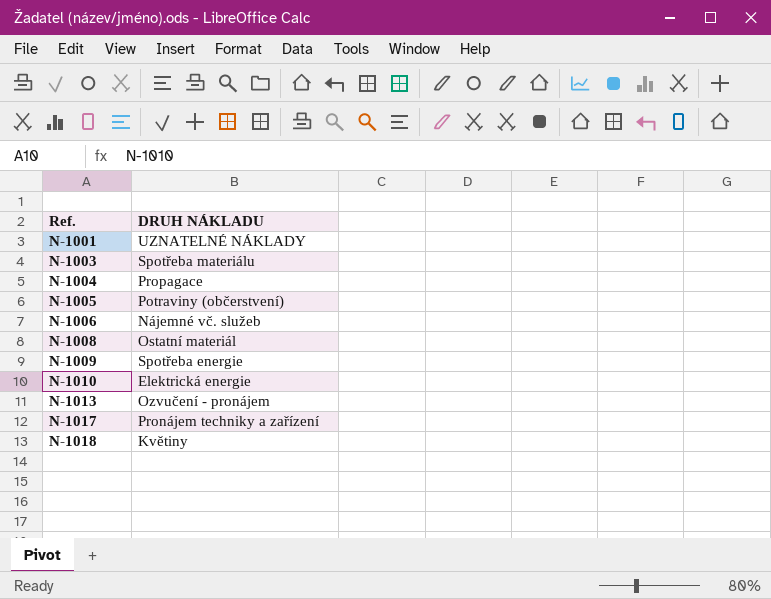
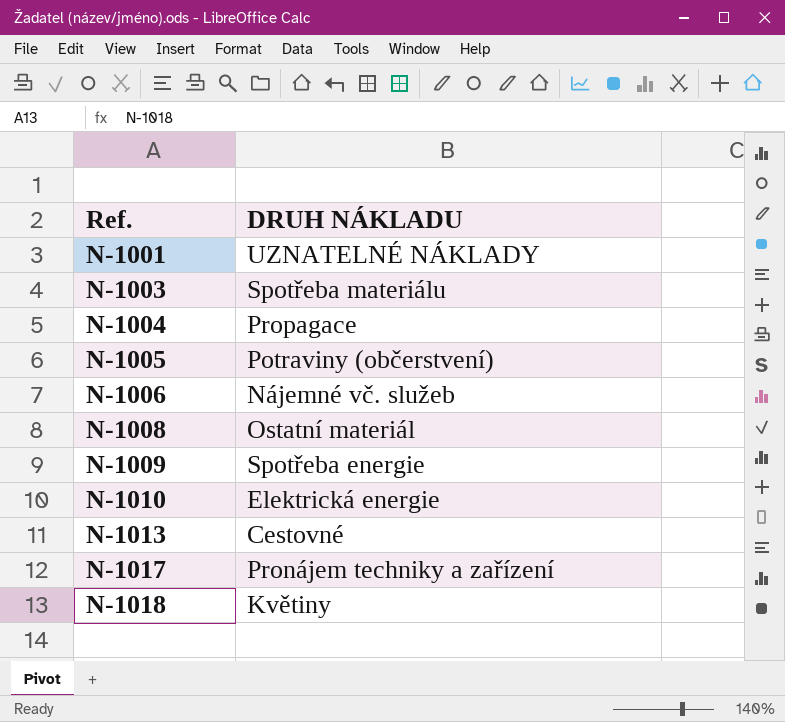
N-1013 | DRUH NÁKLADU: Ozvučení - pronájem -> Cestovné

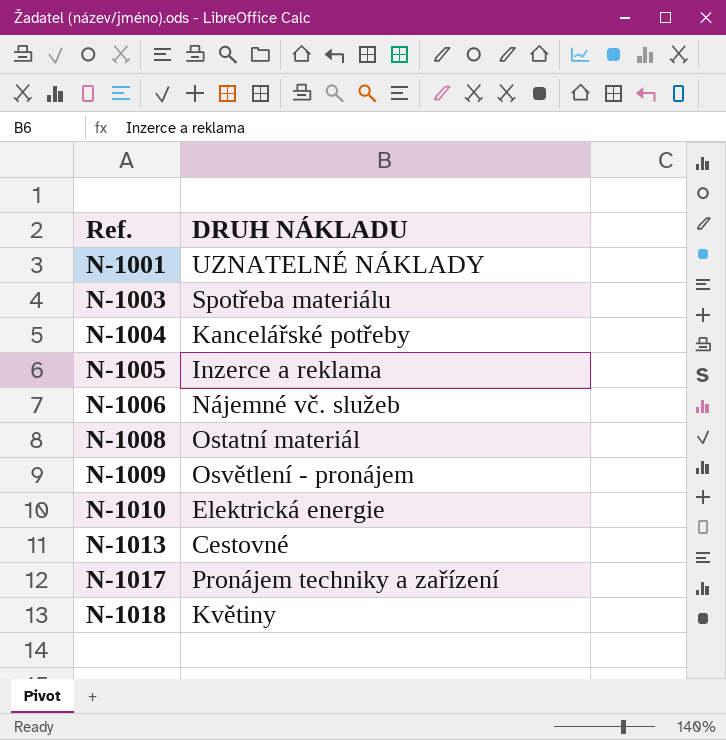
N-1004 | DRUH NÁKLADU: Propagace -> Kancelářské potřeby
N-1005 | DRUH NÁKLADU: Potraviny (občerstvení) -> Inzerce a reklama
N-1009 | DRUH NÁKLADU: Spotřeba energie -> Osvětlení - pronájem

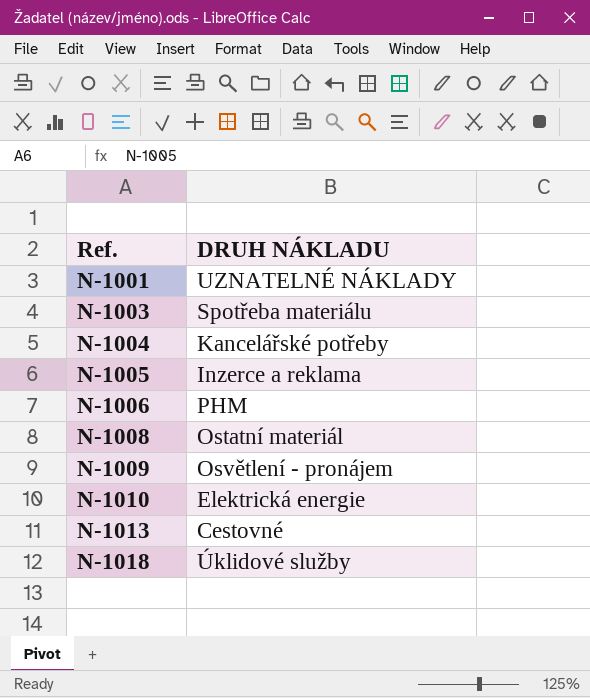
row N-1017: Pronájem techniky a zařízení -> none
N-1006 | DRUH NÁKLADU: Nájemné vč. služeb -> PHM
N-1018 | DRUH NÁKLADU: Květiny -> Úklidové služby

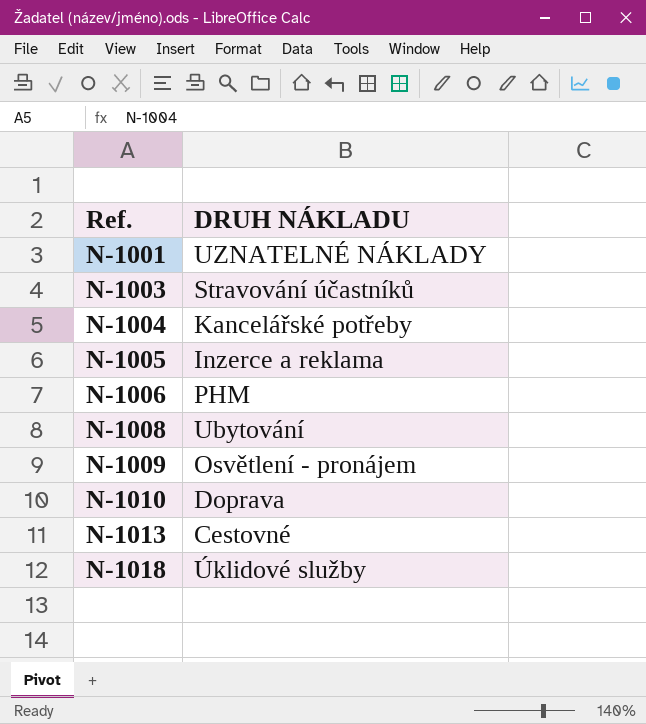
N-1003 | DRUH NÁKLADU: Spotřeba materiálu -> Stravování účastníků
N-1008 | DRUH NÁKLADU: Ostatní materiál -> Ubytování
N-1010 | DRUH NÁKLADU: Elektrická energie -> Doprava

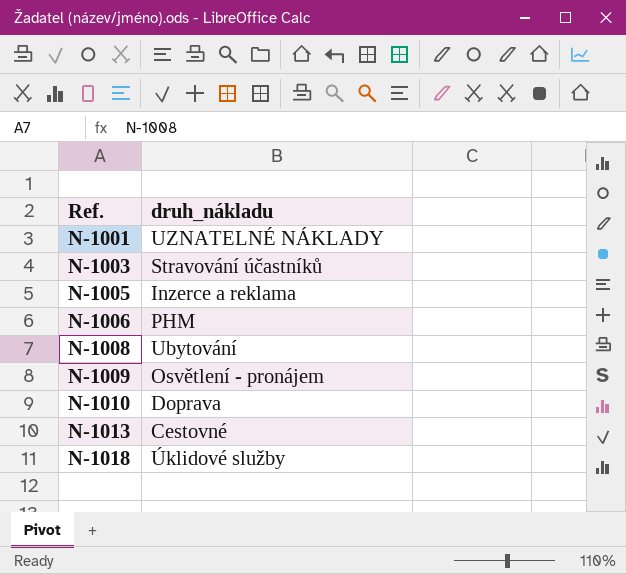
column name: DRUH NÁKLADU -> druh_nákladu
row N-1004: Kancelářské potřeby -> none

